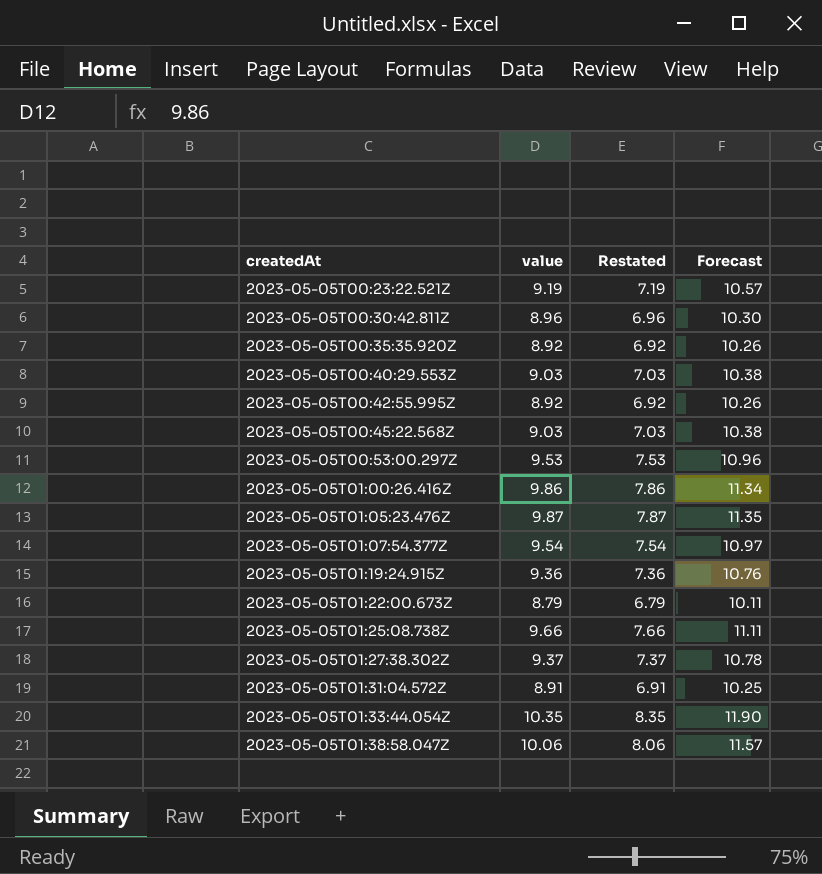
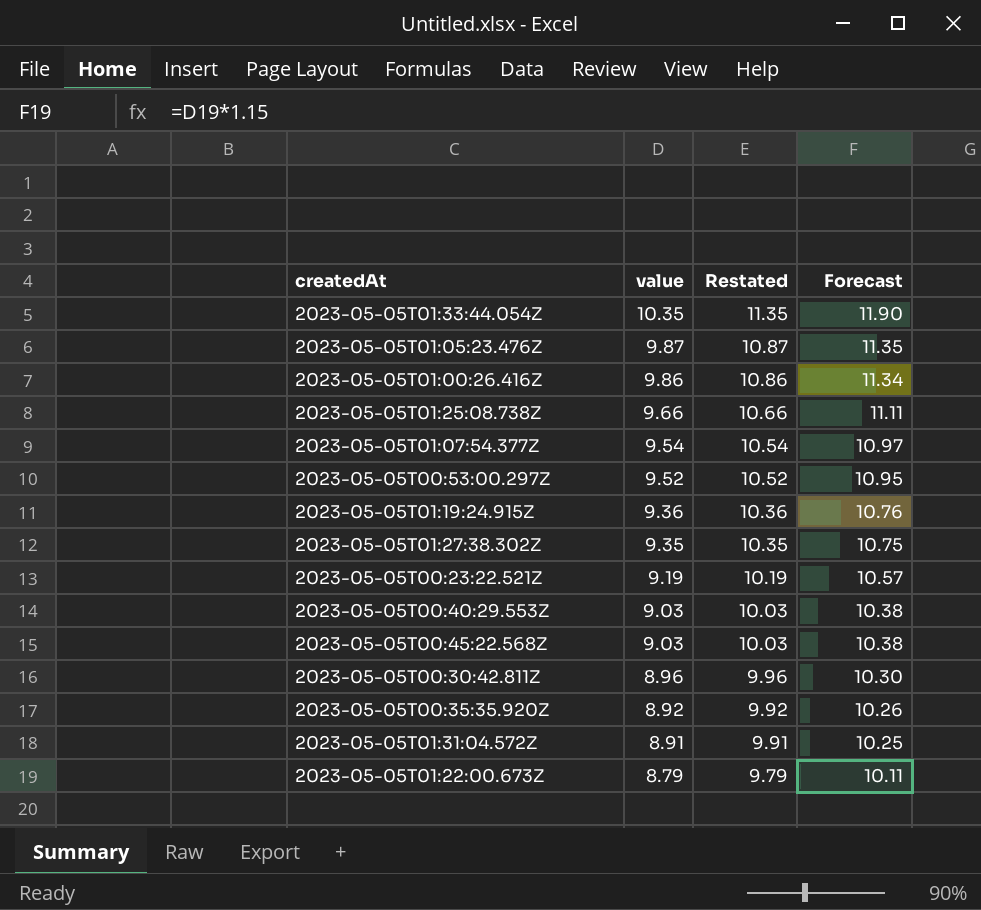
row order: createdAt ascending -> value descending
column Restated | formula: [value] - 2 -> [value] + 1
row 2023-05-05T00:42:55.995Z: 8.92 | 6.92 | 10.26 -> none
row 2023-05-05T01:38:58.047Z: 10.06 | 8.06 | 11.57 -> none
2023-05-05T00:53:00.297Z | value: 9.53 -> 9.52
2023-05-05T00:53:00.297Z | Forecast: 10.96 -> 10.95
2023-05-05T01:27:38.302Z | value: 9.37 -> 9.35
2023-05-05T01:27:38.302Z | Forecast: 10.78 -> 10.75

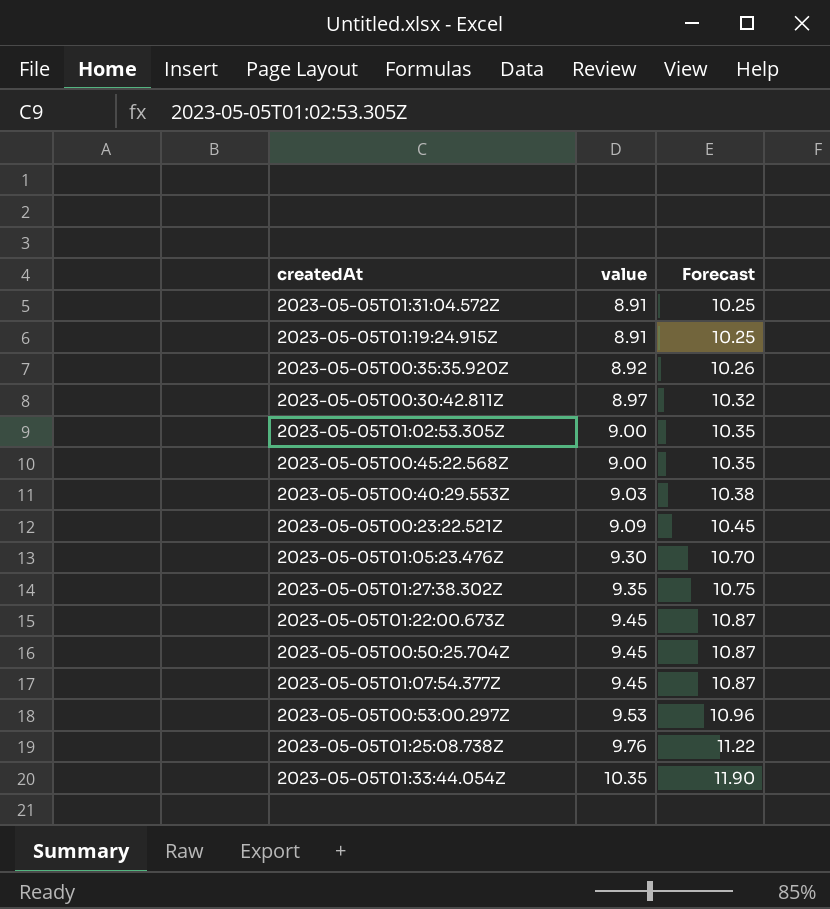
row order: value descending -> value ascending
column Restated | formula: [value] + 1 -> none
row 2023-05-05T01:00:26.416Z: 9.86 | 10.86 | 11.34 -> none
2023-05-05T01:19:24.915Z | value: 9.36 -> 8.91
2023-05-05T01:19:24.915Z | Forecast: 10.76 -> 10.25
2023-05-05T00:30:42.811Z | value: 8.96 -> 8.97
2023-05-05T00:30:42.811Z | Forecast: 10.30 -> 10.32
row 2023-05-05T01:02:53.305Z: none -> 9.00 | 10.35
2023-05-05T00:45:22.568Z | value: 9.03 -> 9.00
2023-05-05T00:45:22.568Z | Forecast: 10.38 -> 10.35
2023-05-05T00:23:22.521Z | value: 9.19 -> 9.09
2023-05-05T00:23:22.521Z | Forecast: 10.57 -> 10.45
2023-05-05T01:05:23.476Z | value: 9.87 -> 9.30
2023-05-05T01:05:23.476Z | Forecast: 11.35 -> 10.70
2023-05-05T01:22:00.673Z | value: 8.79 -> 9.45
2023-05-05T01:22:00.673Z | Forecast: 10.11 -> 10.87
row 2023-05-05T00:50:25.704Z: none -> 9.45 | 10.87
2023-05-05T01:07:54.377Z | value: 9.54 -> 9.45
2023-05-05T01:07:54.377Z | Forecast: 10.97 -> 10.87
2023-05-05T00:53:00.297Z | value: 9.52 -> 9.53
2023-05-05T00:53:00.297Z | Forecast: 10.95 -> 10.96
2023-05-05T01:25:08.738Z | value: 9.66 -> 9.76
2023-05-05T01:25:08.738Z | Forecast: 11.11 -> 11.22

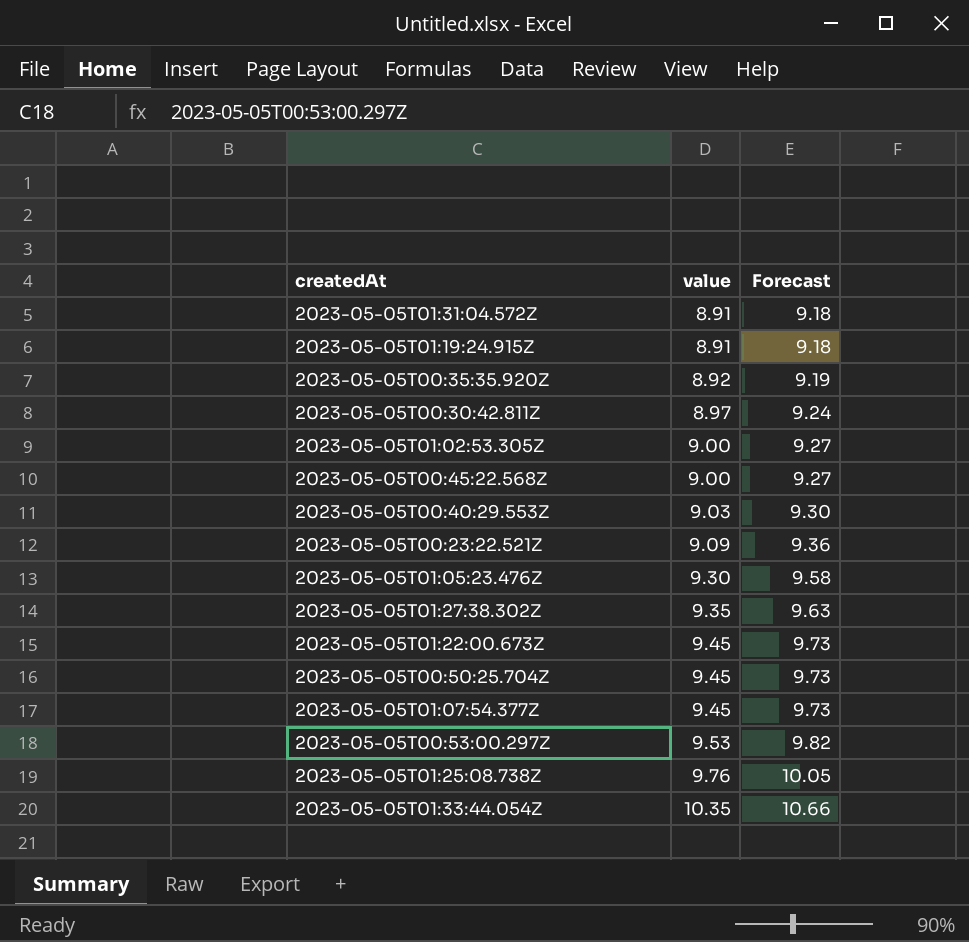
column Forecast | formula: [value] * 1.15 -> [value] * 1.03

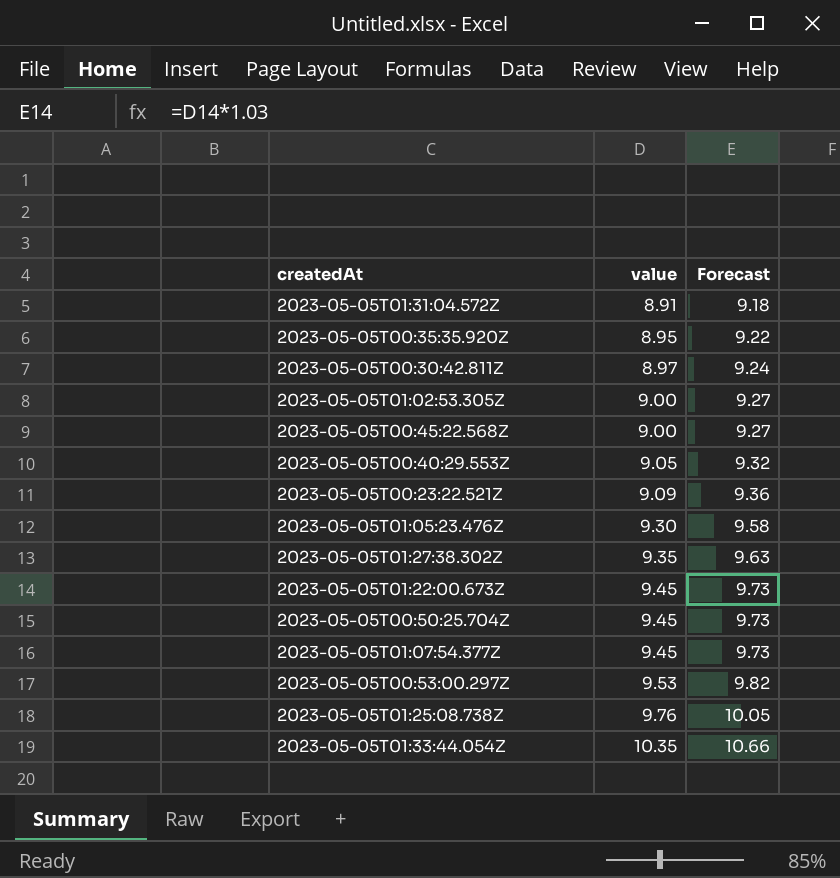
row 2023-05-05T01:19:24.915Z: 8.91 | 9.18 -> none
2023-05-05T00:35:35.920Z | value: 8.92 -> 8.95
2023-05-05T00:35:35.920Z | Forecast: 9.19 -> 9.22
2023-05-05T00:40:29.553Z | value: 9.03 -> 9.05
2023-05-05T00:40:29.553Z | Forecast: 9.30 -> 9.32

